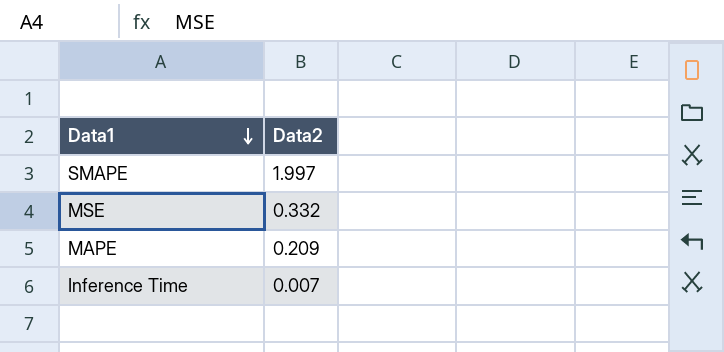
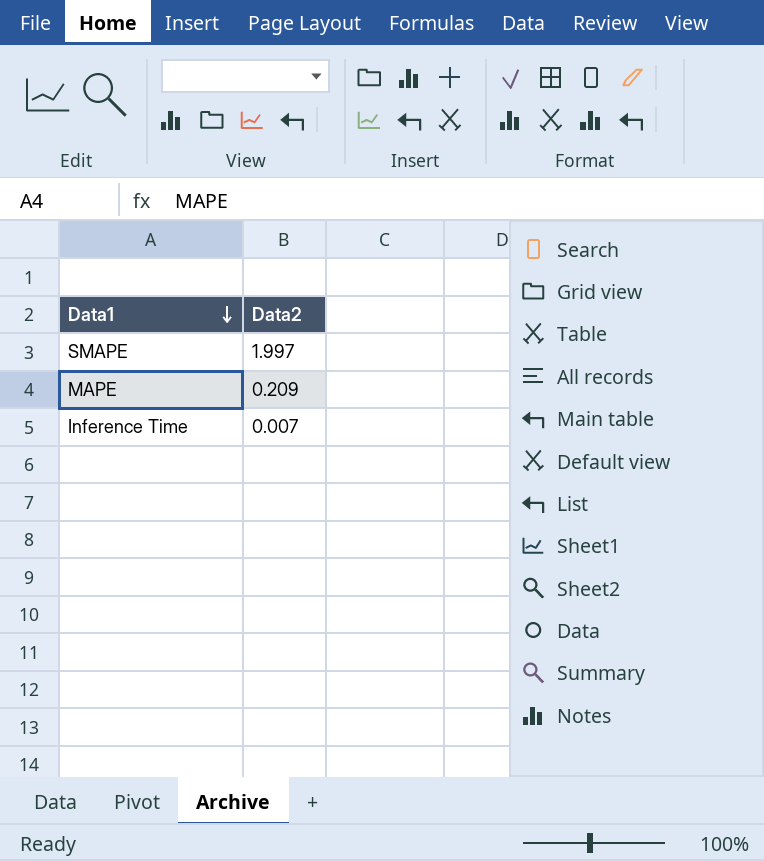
row MSE: 0.332 -> none

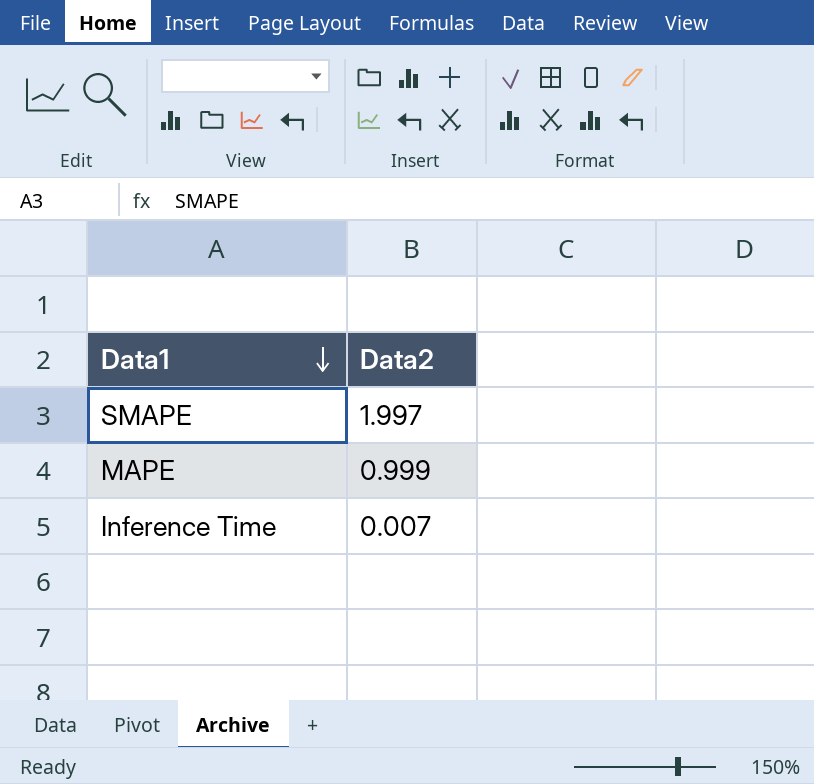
MAPE | Data2: 0.209 -> 0.999

